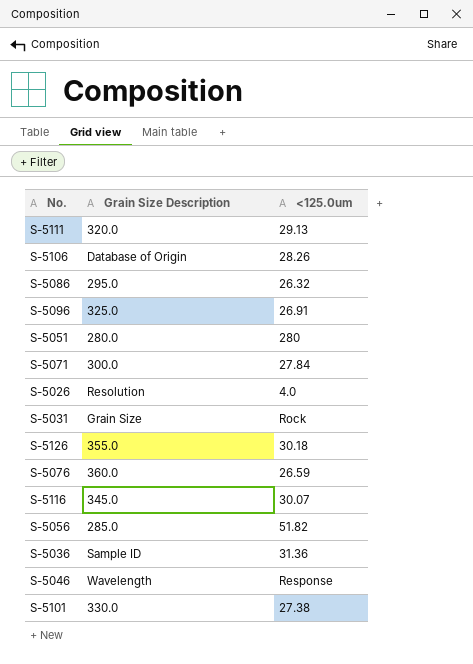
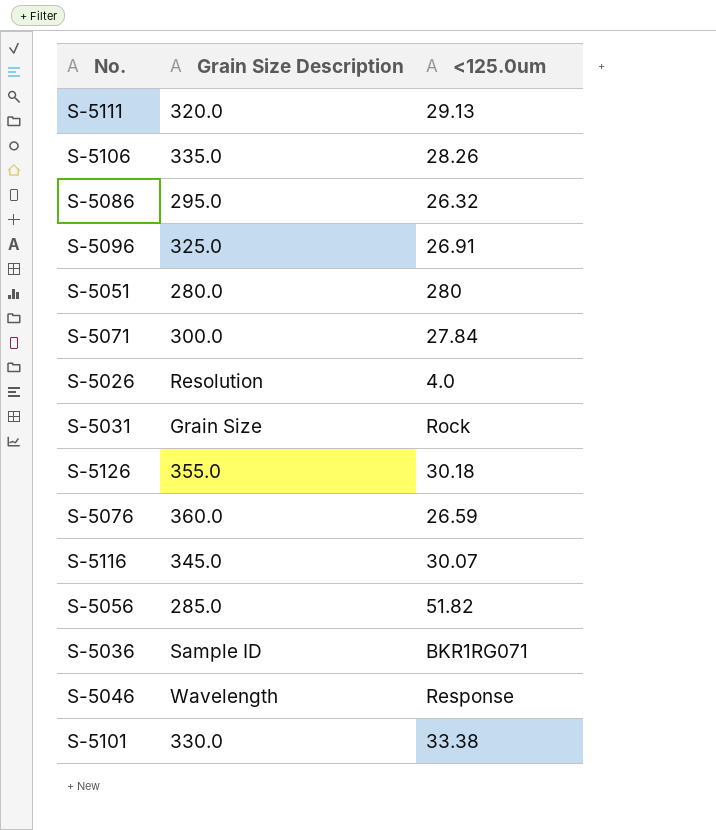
S-5106 | Grain Size Description: Database of Origin -> 335.0
S-5036 | <125.0um: 31.36 -> BKR1RG071
S-5101 | <125.0um: 27.38 -> 33.38

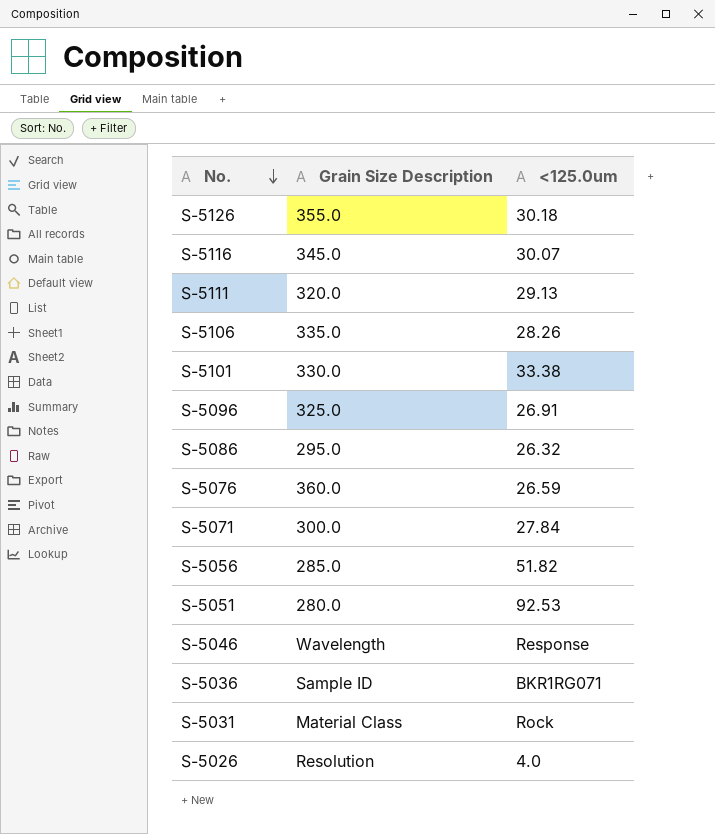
row order: none -> No. descending
S-5051 | <125.0um: 280 -> 92.53
S-5031 | Grain Size Description: Grain Size -> Material Class

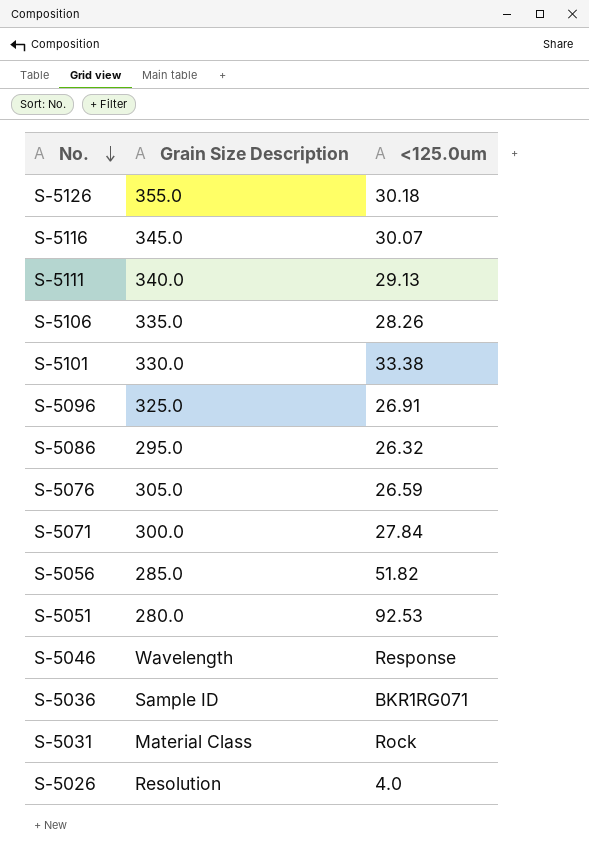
S-5111 | Grain Size Description: 320.0 -> 340.0
S-5076 | Grain Size Description: 360.0 -> 305.0

